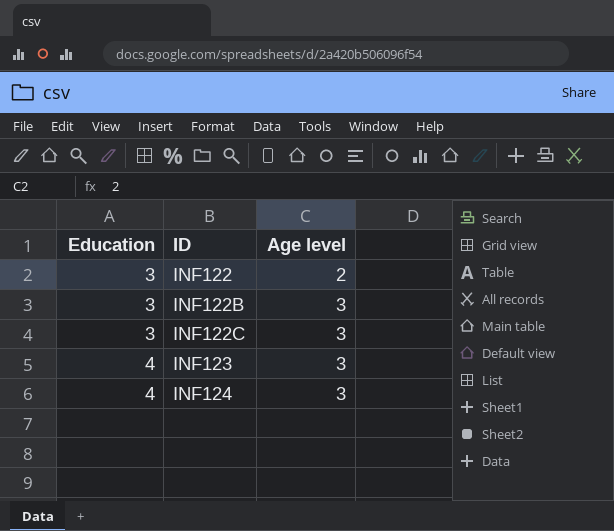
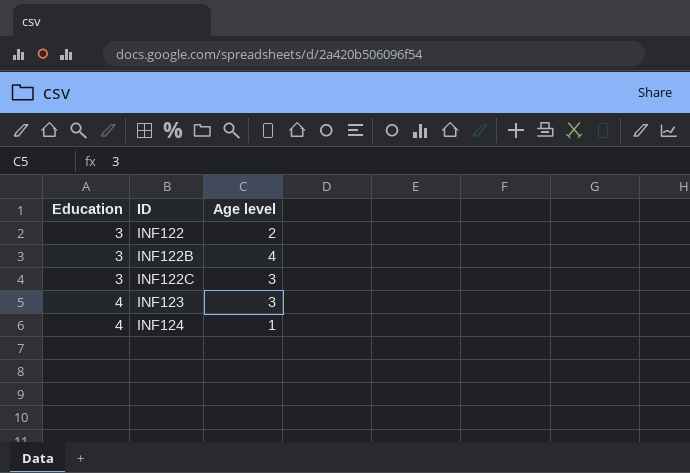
INF122B | Age level: 3 -> 4
INF124 | Age level: 3 -> 1

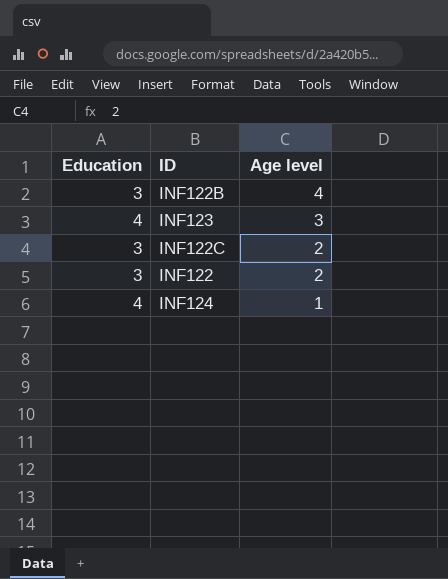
row order: Education ascending -> Age level descending
INF122C | Age level: 3 -> 2

